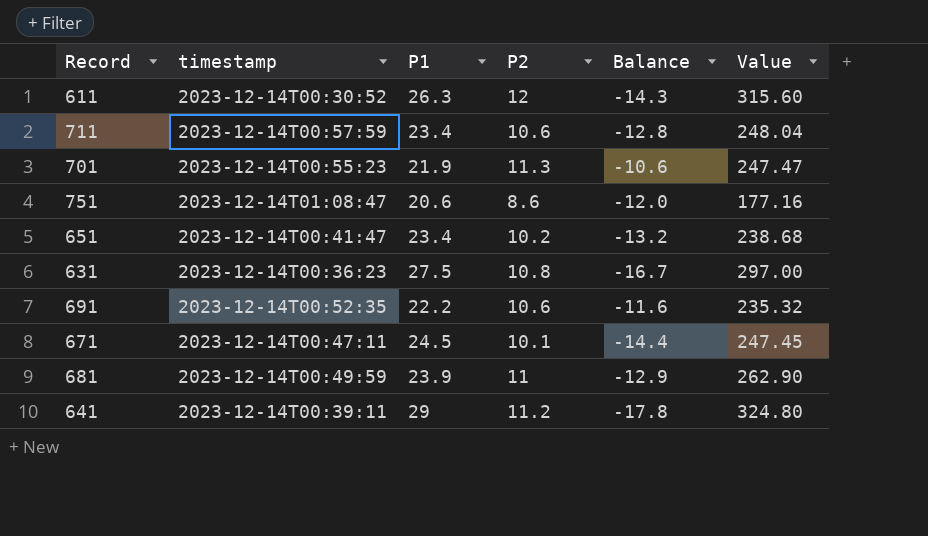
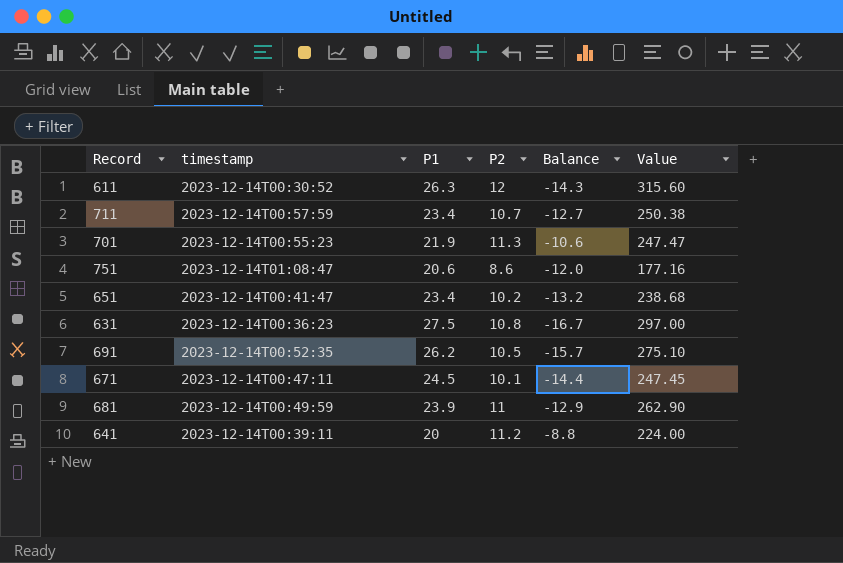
711 | P2: 10.6 -> 10.7
711 | Balance: -12.8 -> -12.7
711 | Value: 248.04 -> 250.38
691 | P1: 22.2 -> 26.2
691 | P2: 10.6 -> 10.5
691 | Balance: -11.6 -> -15.7
691 | Value: 235.32 -> 275.10
641 | P1: 29 -> 20
641 | Balance: -17.8 -> -8.8
641 | Value: 324.80 -> 224.00

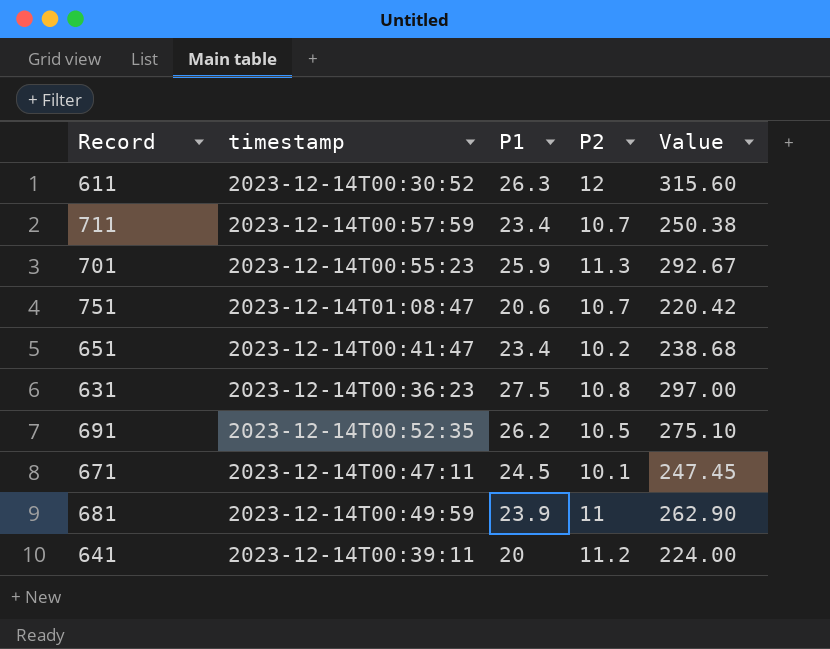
column Balance | formula: [P2] - [P1] -> none
701 | P1: 21.9 -> 25.9
701 | Value: 247.47 -> 292.67
751 | P2: 8.6 -> 10.7
751 | Value: 177.16 -> 220.42

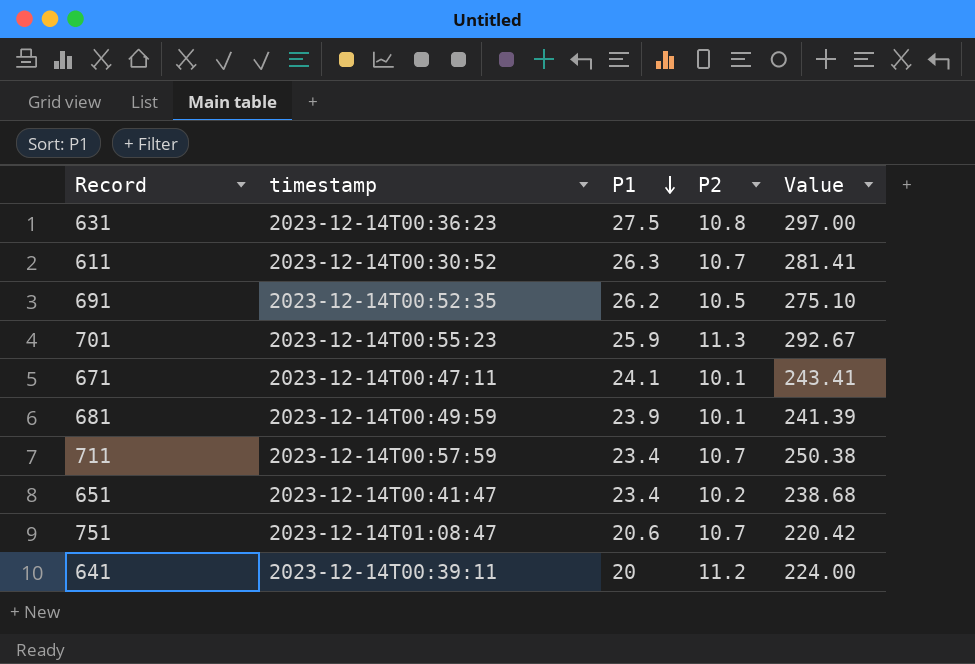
row order: none -> P1 descending
611 | P2: 12 -> 10.7
611 | Value: 315.60 -> 281.41
671 | P1: 24.5 -> 24.1
671 | Value: 247.45 -> 243.41
681 | P2: 11 -> 10.1
681 | Value: 262.90 -> 241.39

